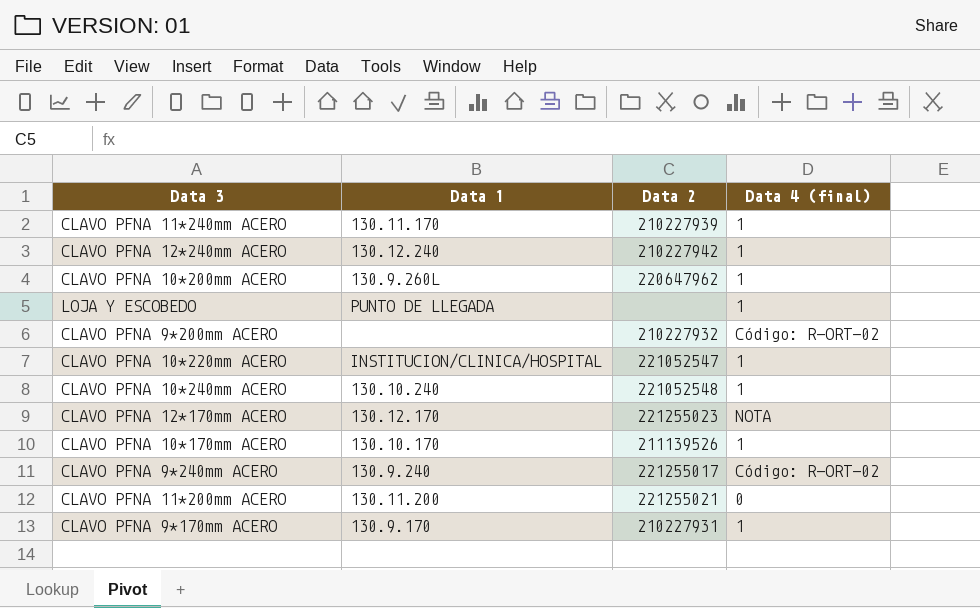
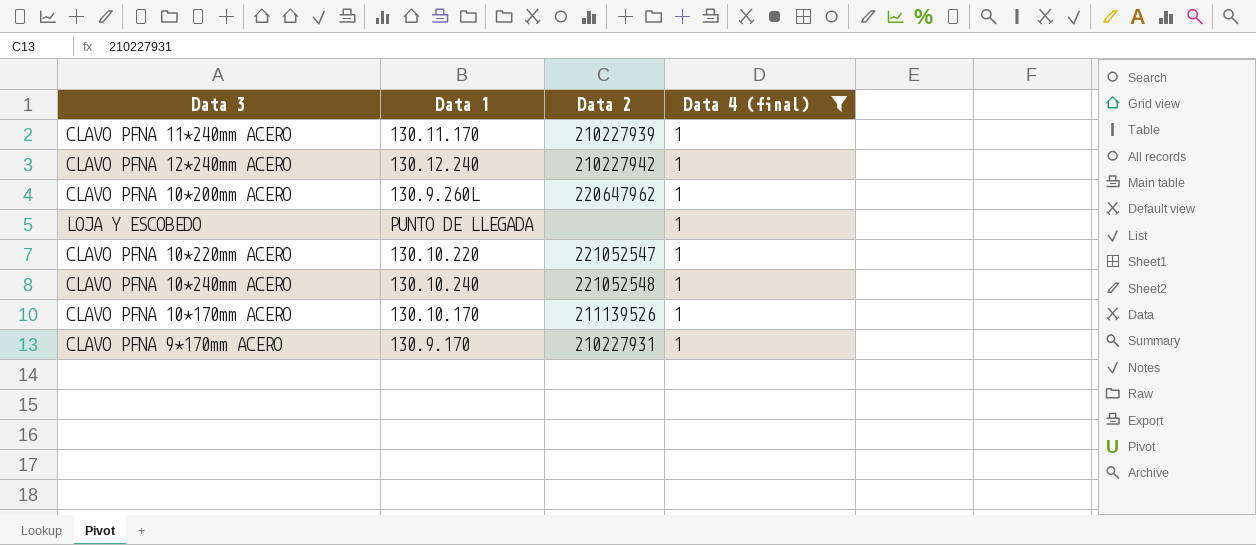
filter: none -> Data 4 (final) = 1
CLAVO PFNA 10*220mm ACERO | Data 1: INSTITUCION/CLINICA/HOSPITAL -> 130.10.220

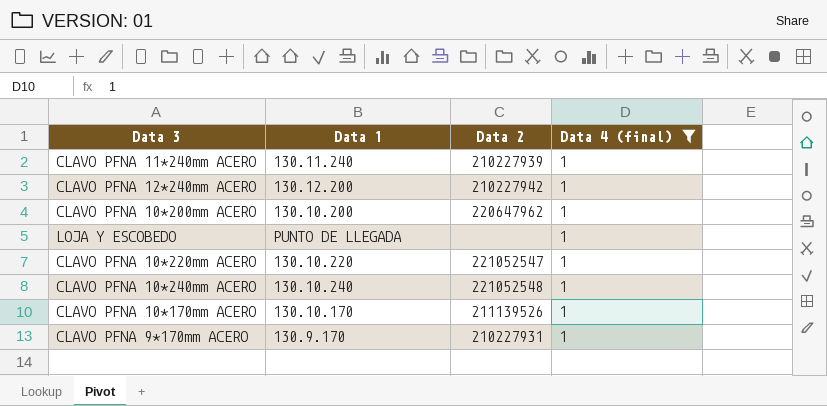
CLAVO PFNA 11*240mm ACERO | Data 1: 130.11.170 -> 130.11.240
CLAVO PFNA 12*240mm ACERO | Data 1: 130.12.240 -> 130.12.200
CLAVO PFNA 10*200mm ACERO | Data 1: 130.9.260L -> 130.10.200

